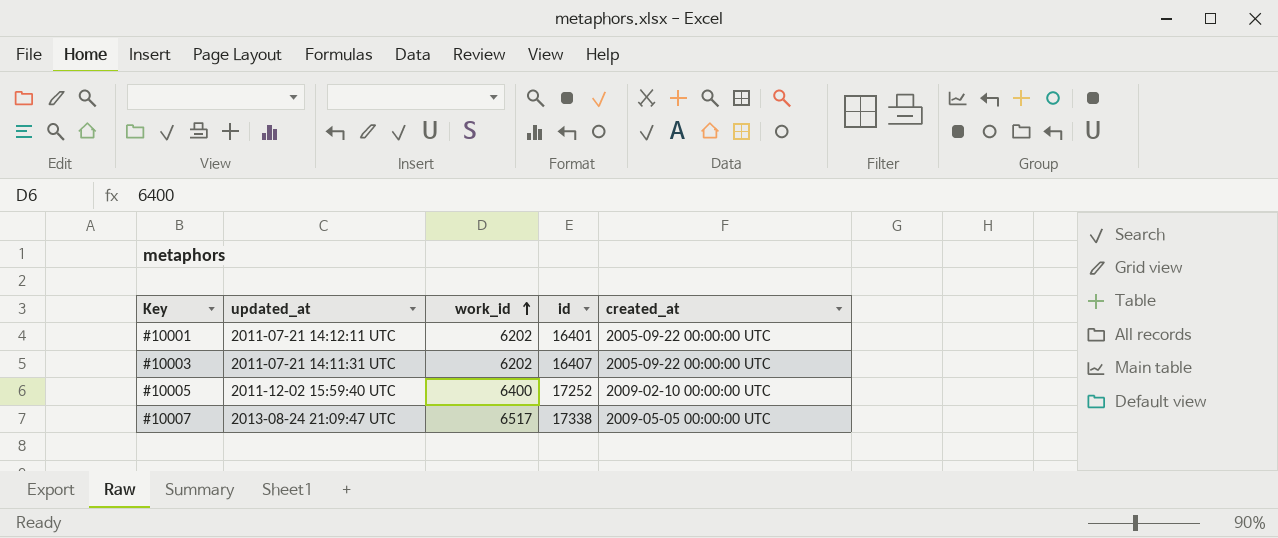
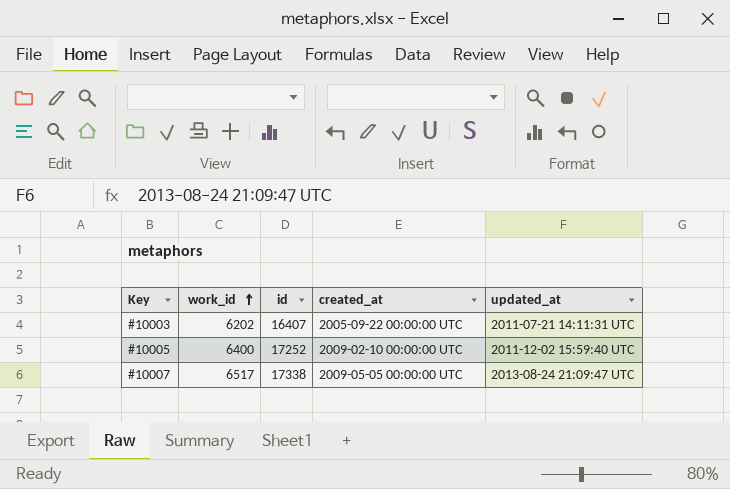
column updated_at | position: 2 -> 5
row #10001: 2011-07-21 14:12:11 UTC | 6202 | 16401 | 2005-09-22 00:00:00 UTC -> none

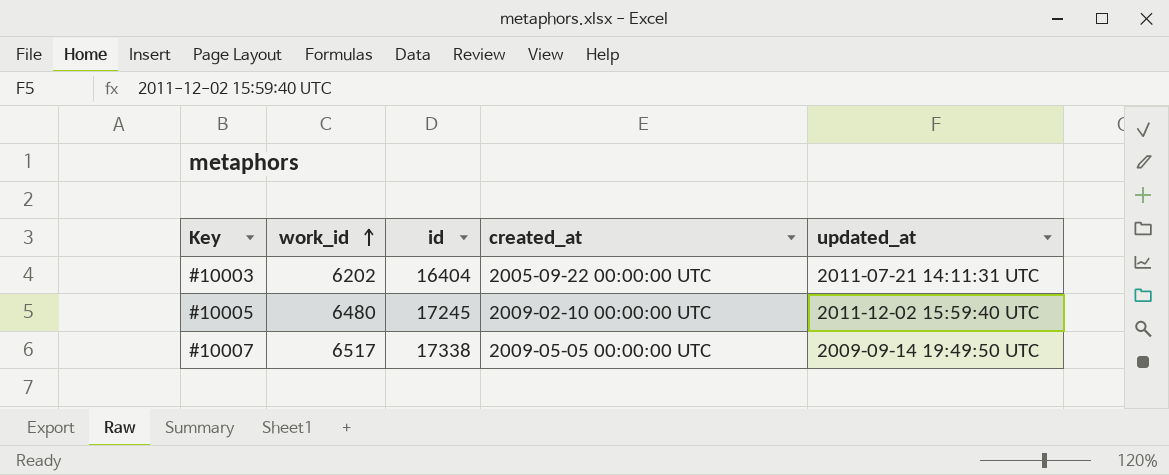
#10003 | id: 16407 -> 16404
#10005 | work_id: 6400 -> 6480
#10005 | id: 17252 -> 17245
#10007 | updated_at: 2013-08-24 21:09:47 UTC -> 2009-09-14 19:49:50 UTC

